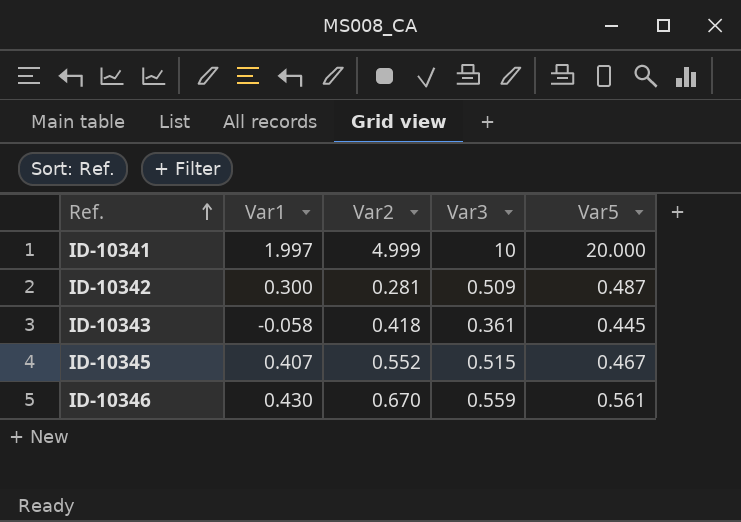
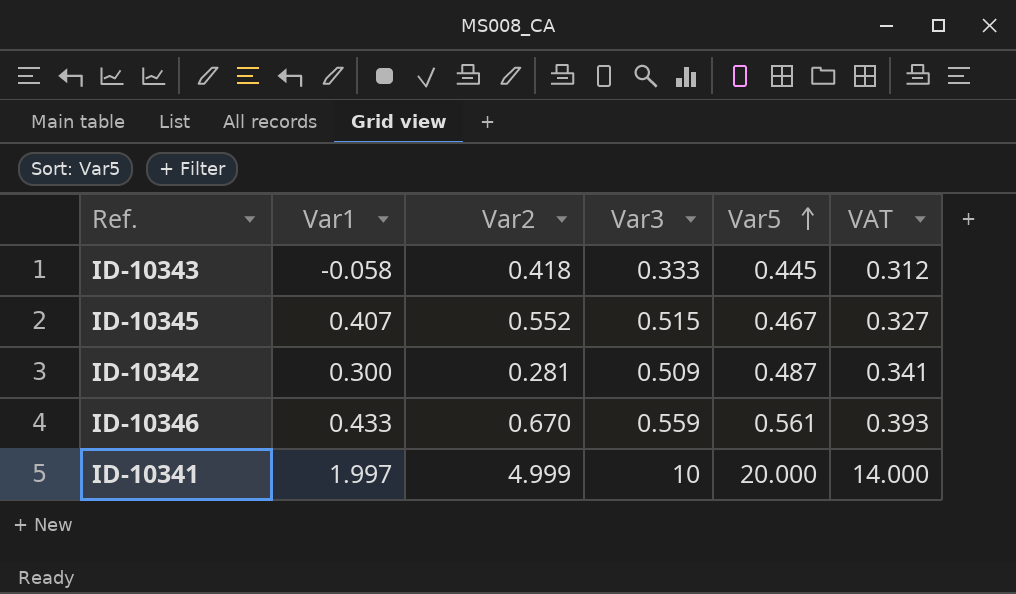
row order: Ref. ascending -> Var5 ascending
column VAT | formula: none -> [Var5] * 0.7
ID-10343 | Var3: 0.361 -> 0.333
ID-10346 | Var1: 0.430 -> 0.433

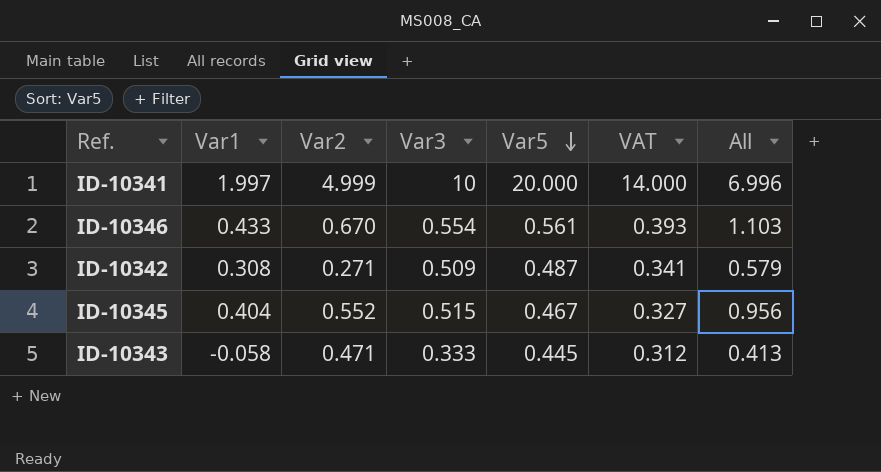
row order: Var5 ascending -> Var5 descending
column All | formula: none -> [Var1] + [Var2]
ID-10346 | Var3: 0.559 -> 0.554
ID-10342 | Var1: 0.300 -> 0.308
ID-10342 | Var2: 0.281 -> 0.271
ID-10345 | Var1: 0.407 -> 0.404
ID-10343 | Var2: 0.418 -> 0.471

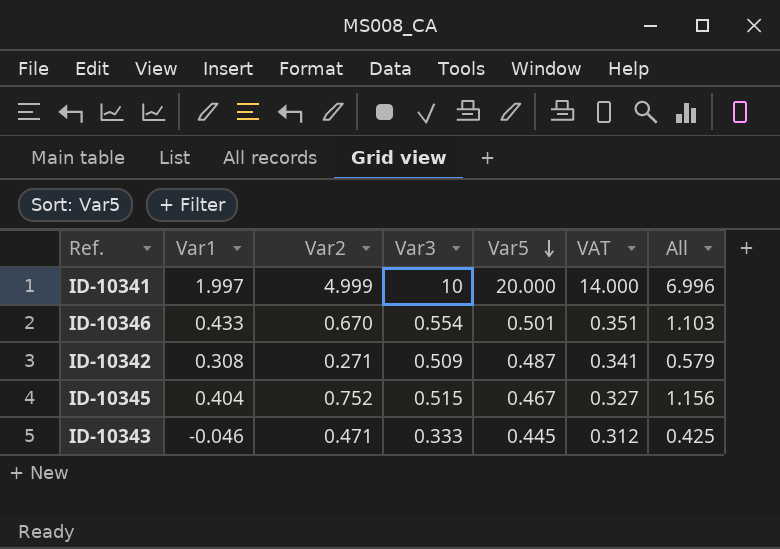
ID-10346 | Var5: 0.561 -> 0.501
ID-10346 | VAT: 0.393 -> 0.351
ID-10345 | Var2: 0.552 -> 0.752
ID-10345 | All: 0.956 -> 1.156
ID-10343 | Var1: -0.058 -> -0.046
ID-10343 | All: 0.413 -> 0.425

